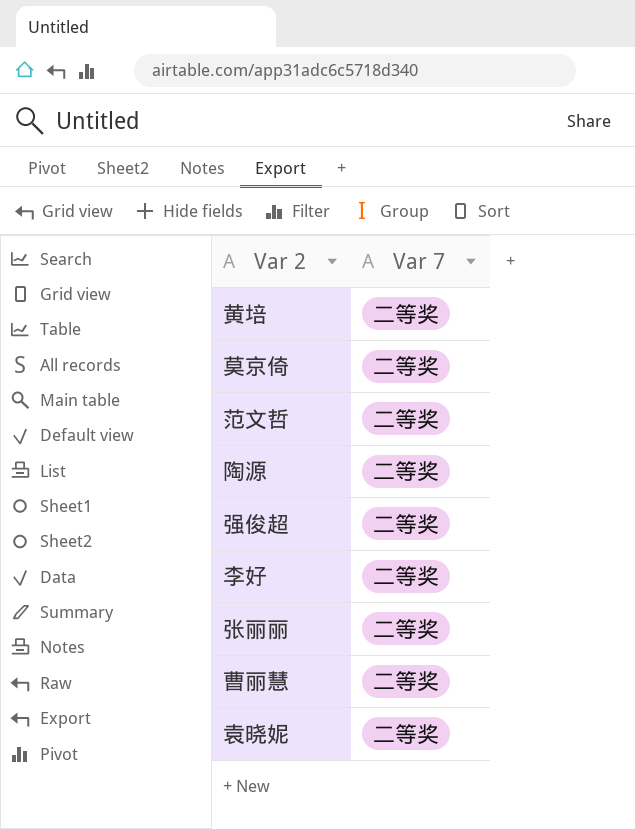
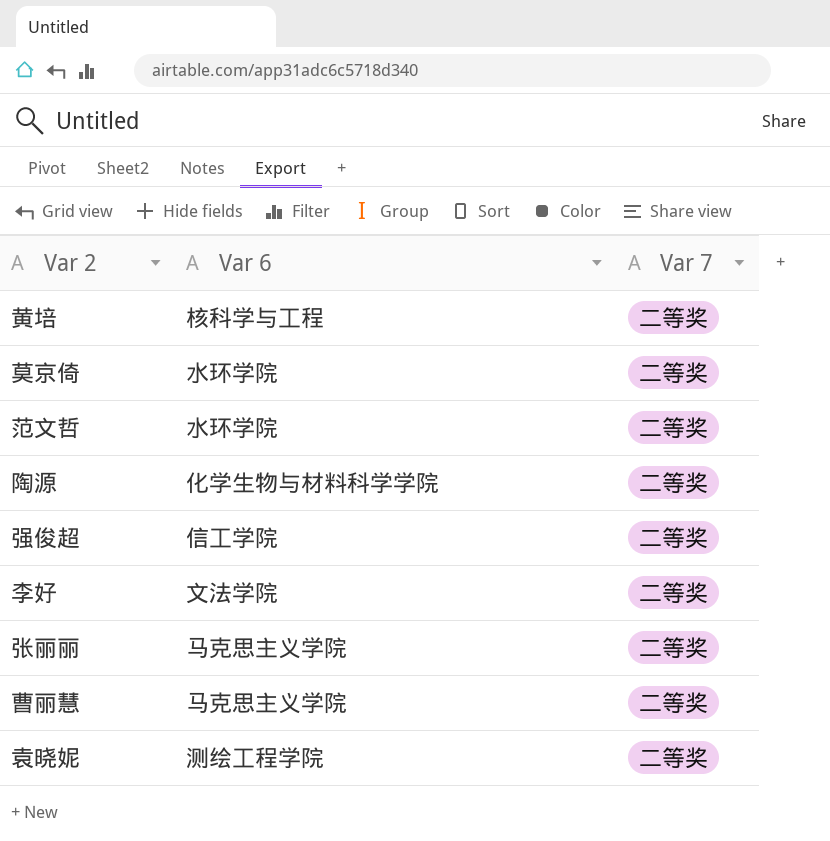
column Var 6 | position: none -> 2

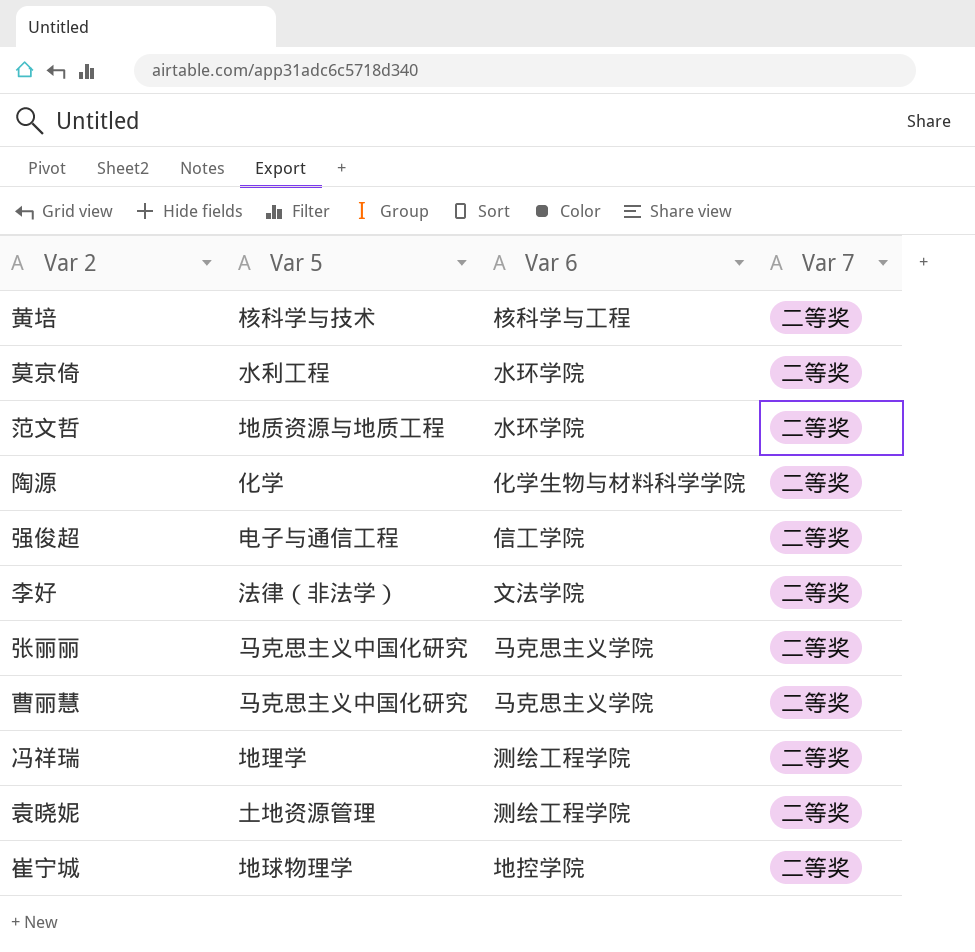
column Var 5 | position: none -> 2
row 冯祥瑞: none -> 地理学 | 测绘工程学院 | 二等奖
row 崔宁城: none -> 地球物理学 | 地控学院 | 二等奖

